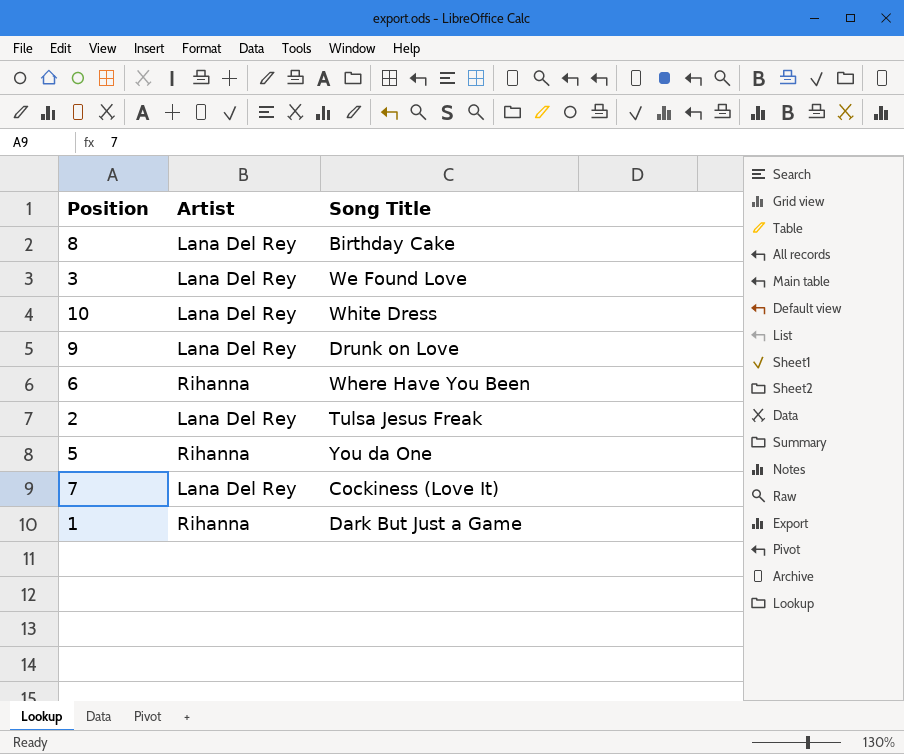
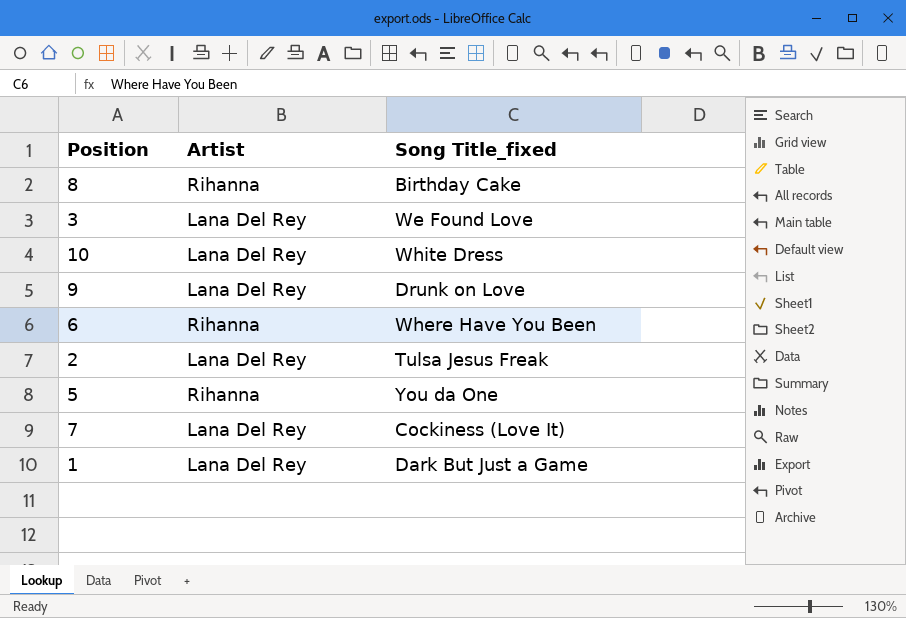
column name: Song Title -> Song Title_fixed
8 | Artist: Lana Del Rey -> Rihanna
1 | Artist: Rihanna -> Lana Del Rey

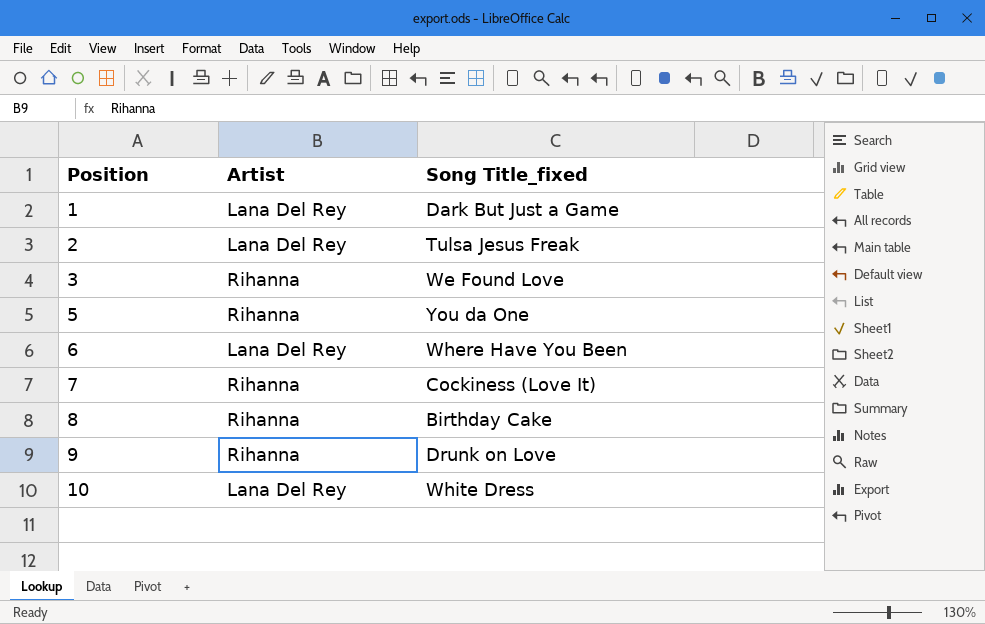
row order: none -> Position ascending
3 | Artist: Lana Del Rey -> Rihanna
6 | Artist: Rihanna -> Lana Del Rey
7 | Artist: Lana Del Rey -> Rihanna
9 | Artist: Lana Del Rey -> Rihanna

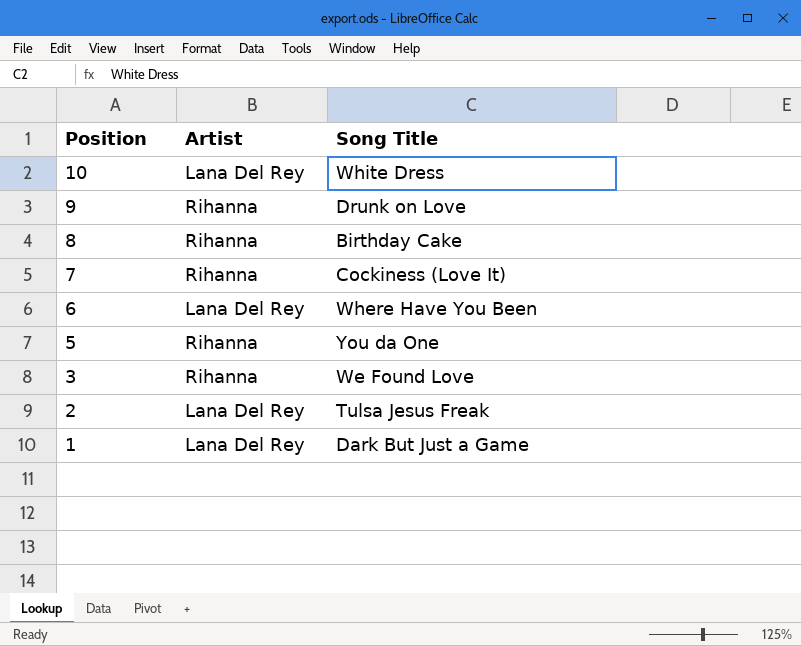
row order: Position ascending -> Position descending
column name: Song Title_fixed -> Song Title

